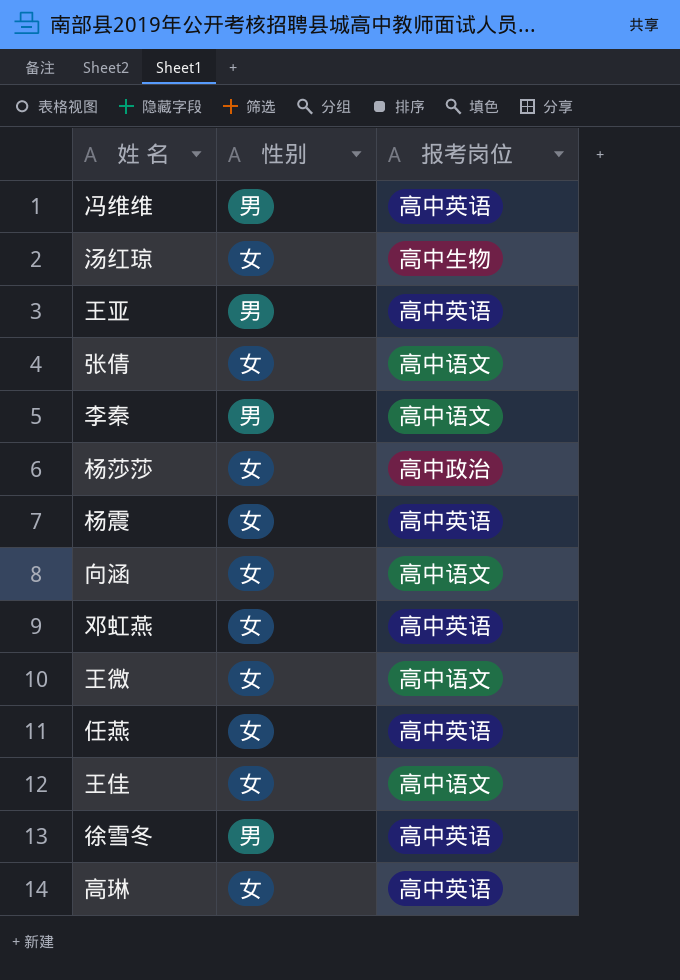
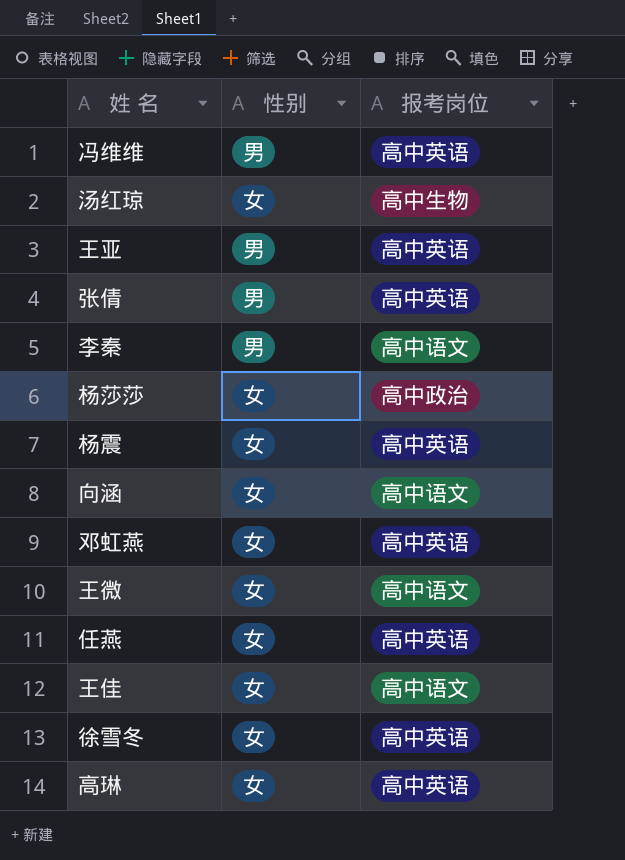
张倩 | 性别: 女 -> 男
张倩 | 报考岗位: 高中语文 -> 高中英语
徐雪冬 | 性别: 男 -> 女

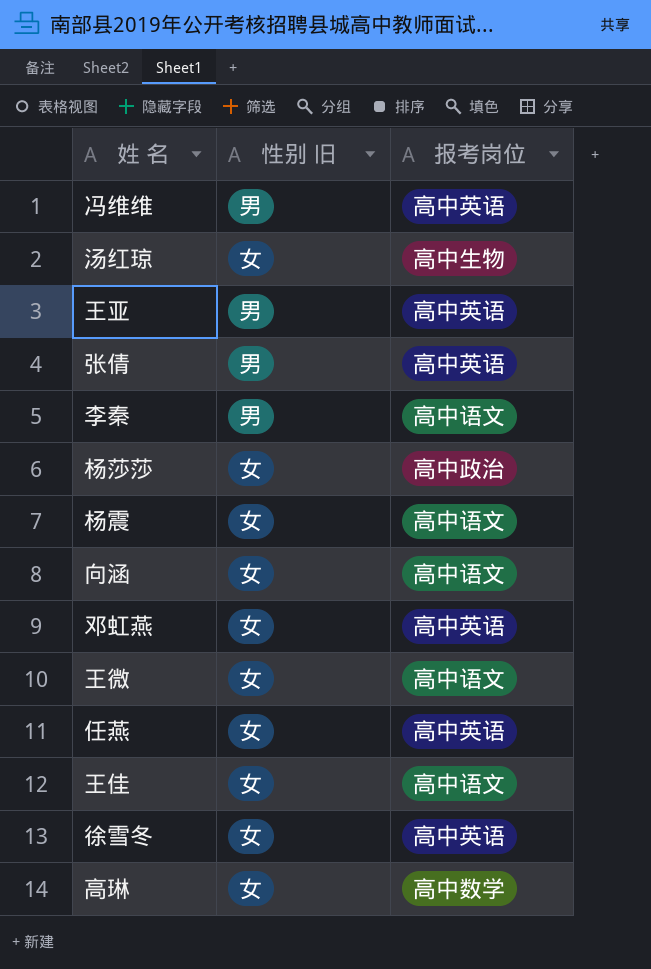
column name: 性别 -> 性别 旧
杨震 | 报考岗位: 高中英语 -> 高中语文
高琳 | 报考岗位: 高中英语 -> 高中数学

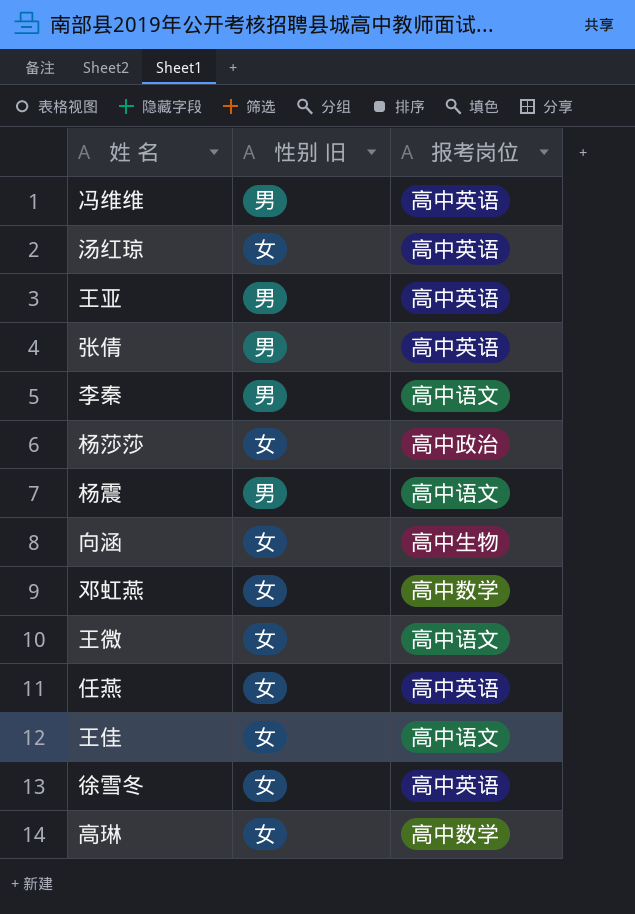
汤红琼 | 报考岗位: 高中生物 -> 高中英语
杨震 | 性别 旧: 女 -> 男
向涵 | 报考岗位: 高中语文 -> 高中生物
邓虹燕 | 报考岗位: 高中英语 -> 高中数学

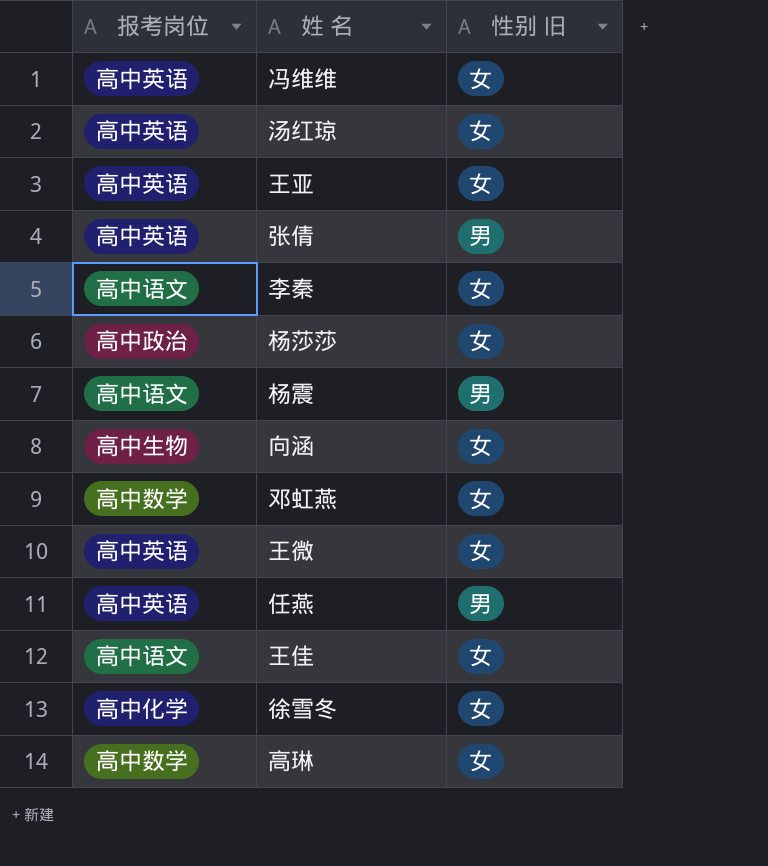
column 报考岗位 | position: 3 -> 1
冯维维 | 性别 旧: 男 -> 女
王亚 | 性别 旧: 男 -> 女
李秦 | 性别 旧: 男 -> 女
王微 | 报考岗位: 高中语文 -> 高中英语
任燕 | 性别 旧: 女 -> 男
徐雪冬 | 报考岗位: 高中英语 -> 高中化学

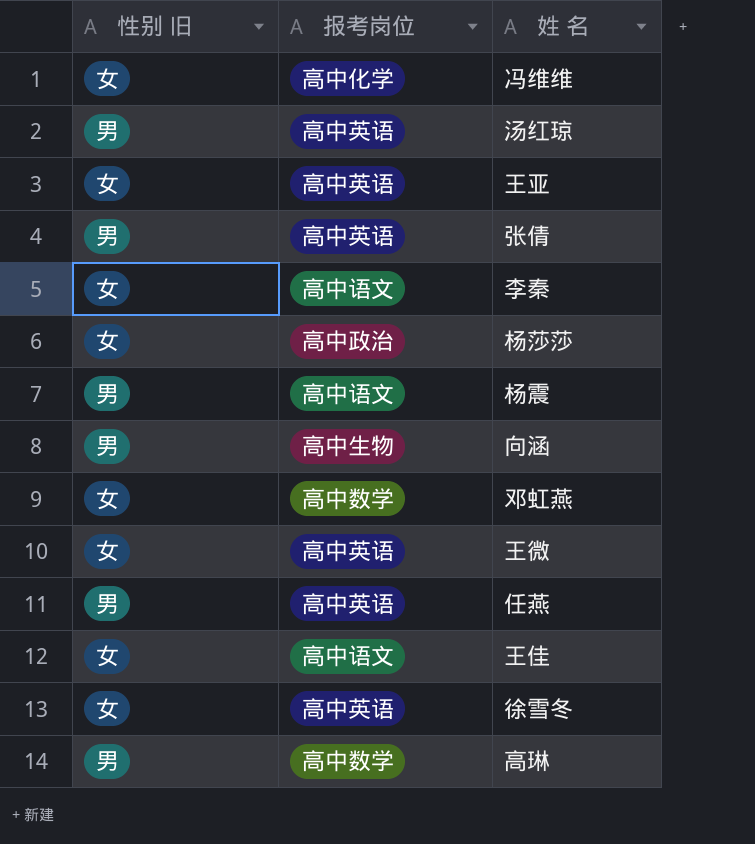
column 性别 旧 | position: 3 -> 1
冯维维 | 报考岗位: 高中英语 -> 高中化学
汤红琼 | 性别 旧: 女 -> 男
向涵 | 性别 旧: 女 -> 男
徐雪冬 | 报考岗位: 高中化学 -> 高中英语
高琳 | 性别 旧: 女 -> 男

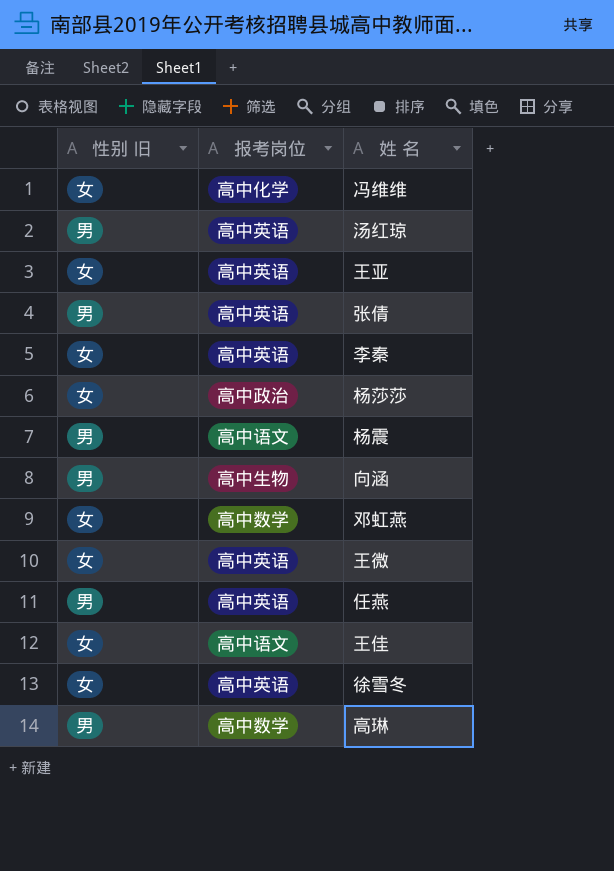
李秦 | 报考岗位: 高中语文 -> 高中英语

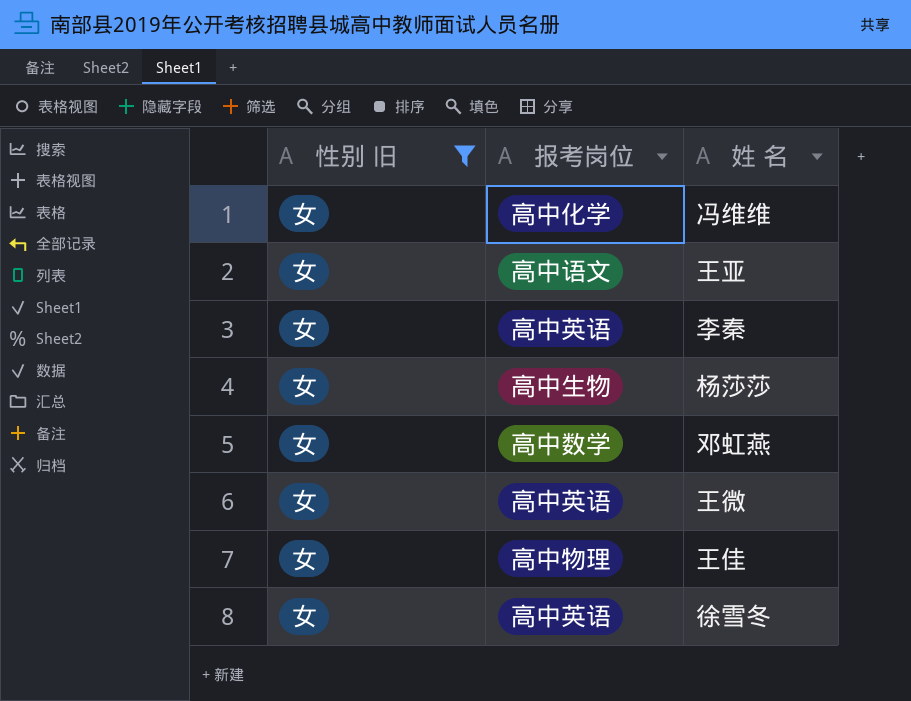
filter: none -> 性别 旧 = 女
王亚 | 报考岗位: 高中英语 -> 高中语文
杨莎莎 | 报考岗位: 高中政治 -> 高中生物
王佳 | 报考岗位: 高中语文 -> 高中物理

